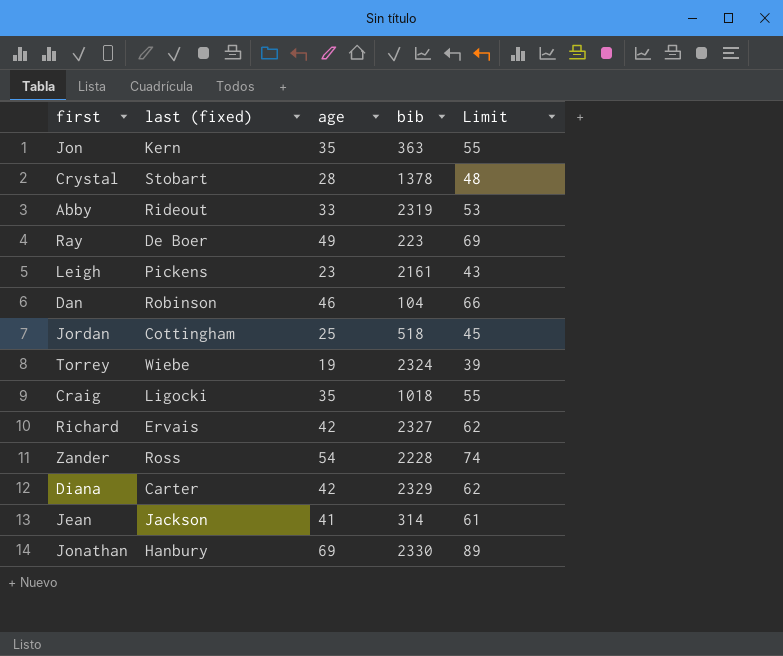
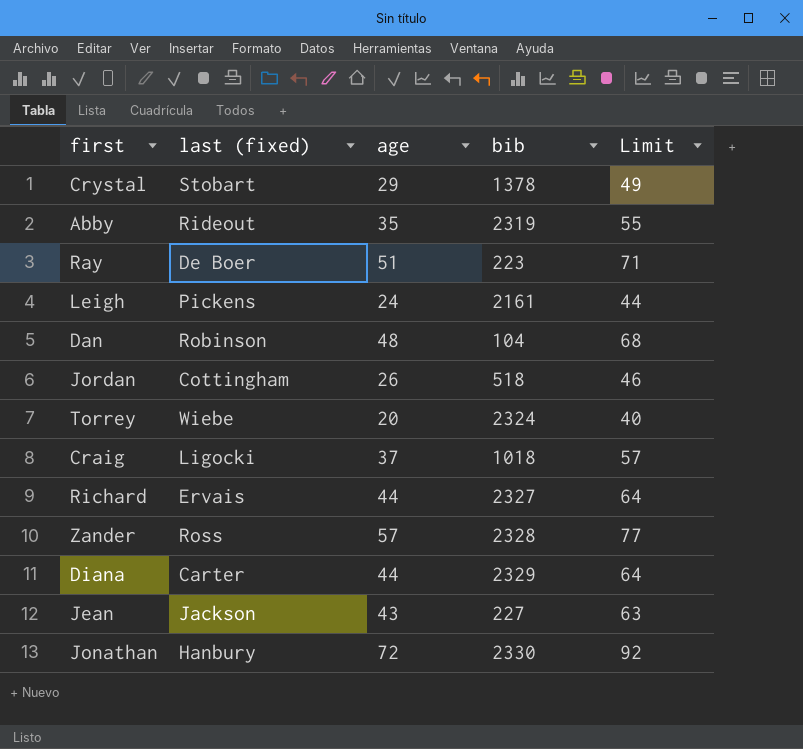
row Jon: Kern | 35 | 363 | 55 -> none
Crystal | age: 28 -> 29
Crystal | Limit: 48 -> 49
Abby | age: 33 -> 35
Abby | Limit: 53 -> 55
Ray | age: 49 -> 51
Ray | Limit: 69 -> 71
Leigh | age: 23 -> 24
Leigh | Limit: 43 -> 44
Dan | age: 46 -> 48
Dan | Limit: 66 -> 68
Jordan | age: 25 -> 26
Jordan | Limit: 45 -> 46
Torrey | age: 19 -> 20
Torrey | Limit: 39 -> 40
Craig | age: 35 -> 37
Craig | Limit: 55 -> 57
Richard | age: 42 -> 44
Richard | Limit: 62 -> 64
Zander | age: 54 -> 57
Zander | bib: 2228 -> 2328
Zander | Limit: 74 -> 77
Diana | age: 42 -> 44
Diana | Limit: 62 -> 64
Jean | age: 41 -> 43
Jean | bib: 314 -> 227
Jean | Limit: 61 -> 63
Jonathan | age: 69 -> 72
Jonathan | Limit: 89 -> 92

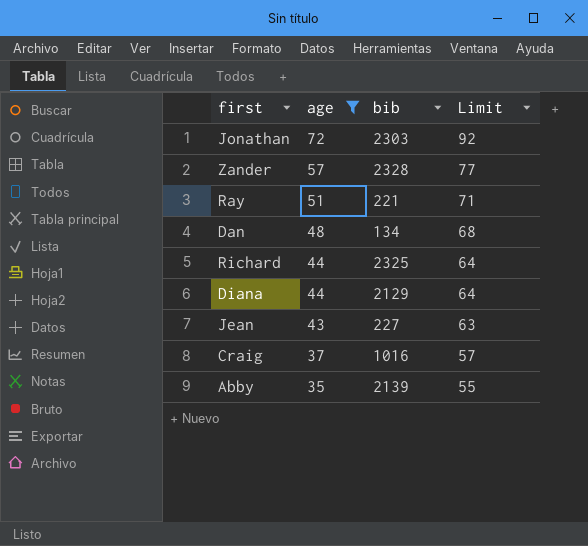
filter: none -> age >= 35
row order: none -> age descending
column last (fixed) | position: 2 -> none
Jonathan | bib: 2330 -> 2303
Ray | bib: 223 -> 221
Dan | bib: 104 -> 134
Richard | bib: 2327 -> 2325
Diana | bib: 2329 -> 2129
Craig | bib: 1018 -> 1016
Abby | bib: 2319 -> 2139

